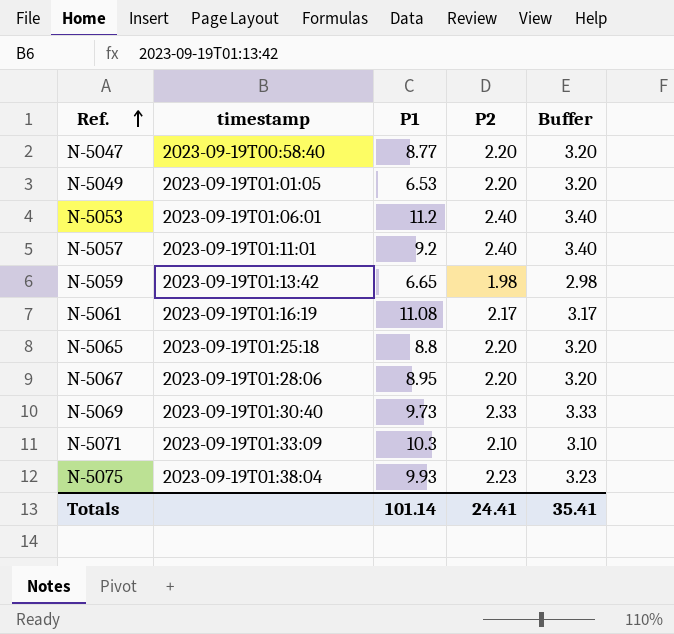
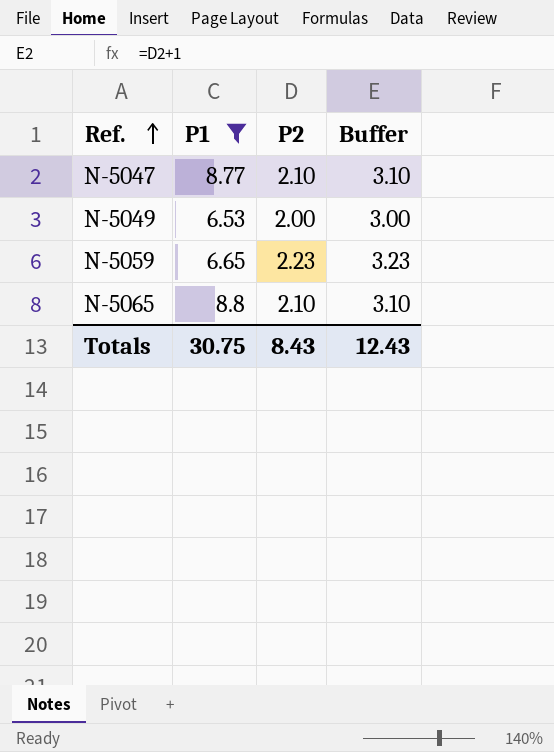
filter: none -> P1 <= 8.8
column timestamp | position: 2 -> none
N-5047 | P2: 2.20 -> 2.10
N-5047 | Buffer: 3.20 -> 3.10
N-5049 | P2: 2.20 -> 2.00
N-5049 | Buffer: 3.20 -> 3.00
N-5059 | P2: 1.98 -> 2.23
N-5059 | Buffer: 2.98 -> 3.23
N-5065 | P2: 2.20 -> 2.10
N-5065 | Buffer: 3.20 -> 3.10
Totals | P1: 101.14 -> 30.75
Totals | P2: 24.41 -> 8.43
Totals | Buffer: 35.41 -> 12.43

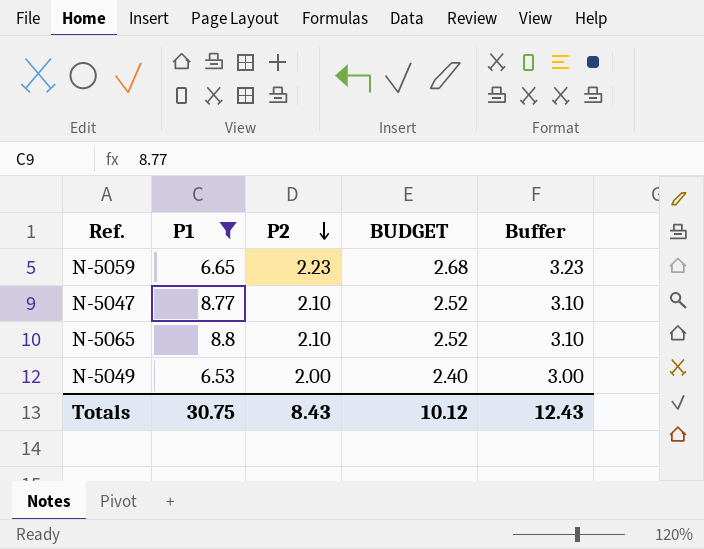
row order: Ref. ascending -> P2 descending
column BUDGET | formula: none -> [P2] * 1.2

